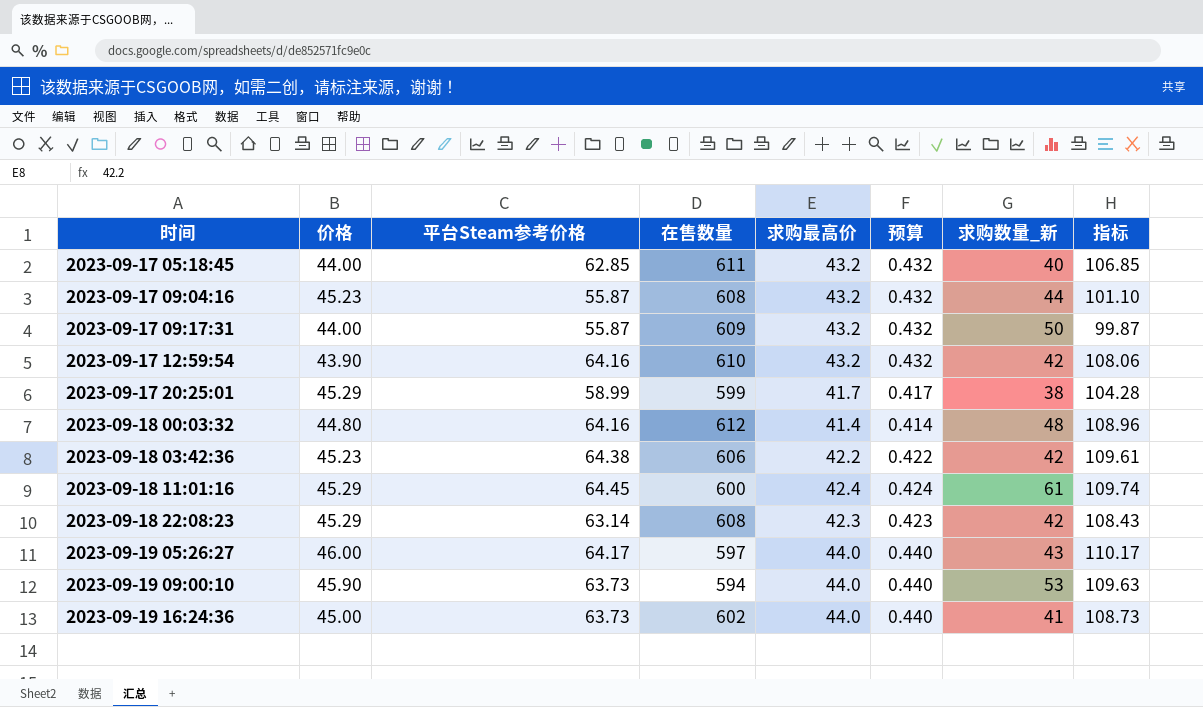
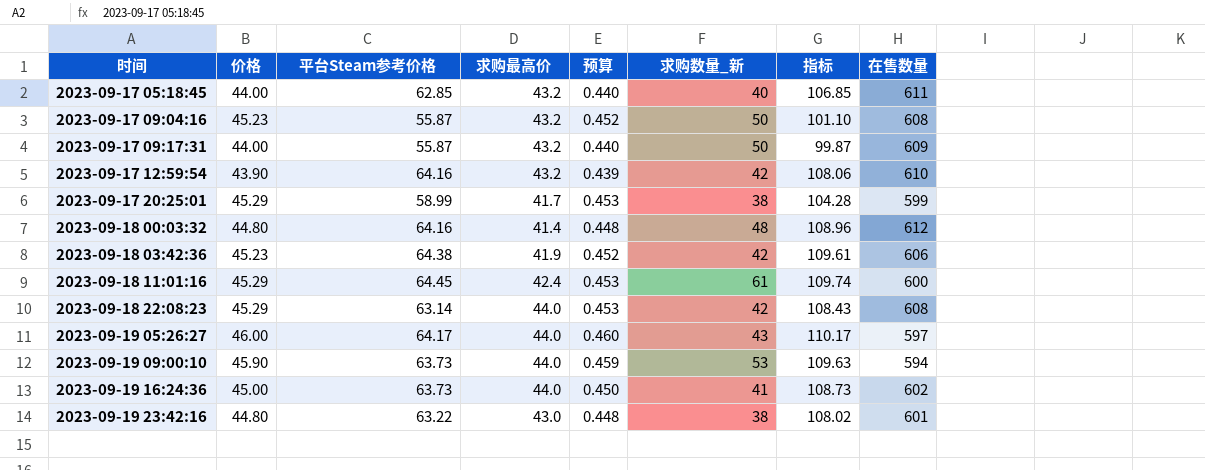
column 预算 | formula: [求购最高价] * 0.01 -> [价格] * 0.01
column 在售数量 | position: 4 -> 8
2023-09-17 09:04:16 | 求购数量_新: 44 -> 50
2023-09-18 03:42:36 | 求购最高价: 42.2 -> 41.9
2023-09-18 22:08:23 | 求购最高价: 42.3 -> 44.0
row 2023-09-19 23:42:16: none -> 44.80 | 63.22 | 43.0 | 0.448 | 38 | 108.02 | 601

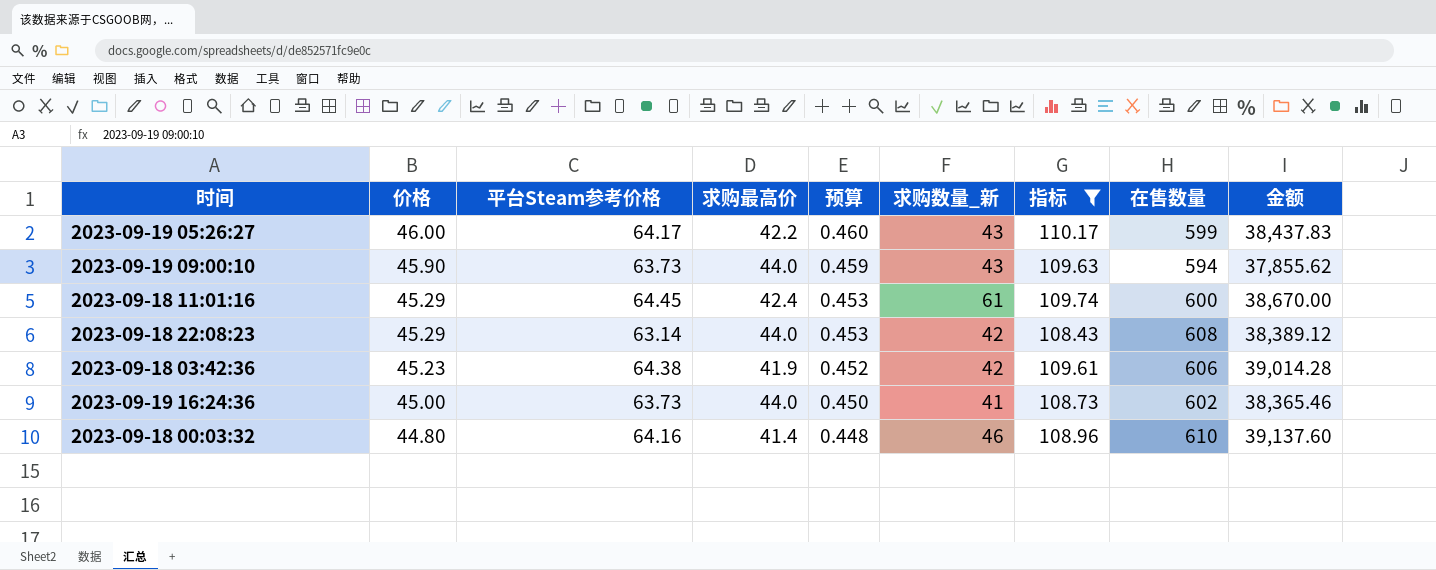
filter: none -> 指标 >= 108.43
row order: 时间 ascending -> 价格 descending
column 金额 | formula: none -> [平台Steam参考价格] * [在售数量]
2023-09-19 05:26:27 | 求购最高价: 44.0 -> 42.2
2023-09-19 05:26:27 | 在售数量: 597 -> 599
2023-09-19 09:00:10 | 求购数量_新: 53 -> 43
2023-09-18 00:03:32 | 求购数量_新: 48 -> 46
2023-09-18 00:03:32 | 在售数量: 612 -> 610

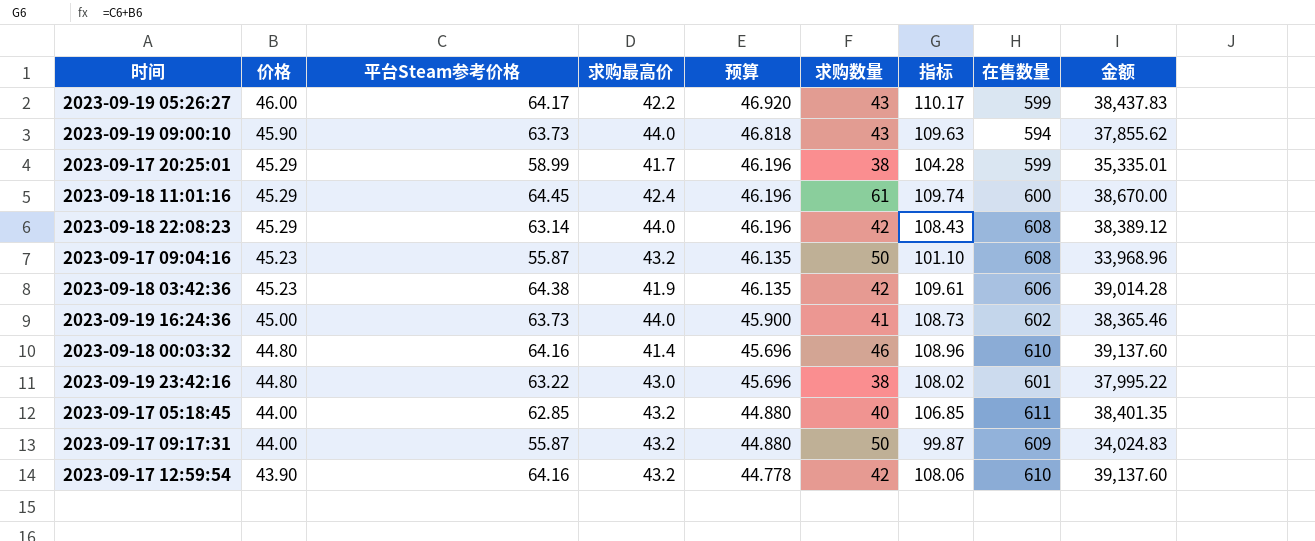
filter: 指标 >= 108.43 -> none
column 预算 | formula: [价格] * 0.01 -> [价格] * 1.02
column name: 求购数量_新 -> 求购数量

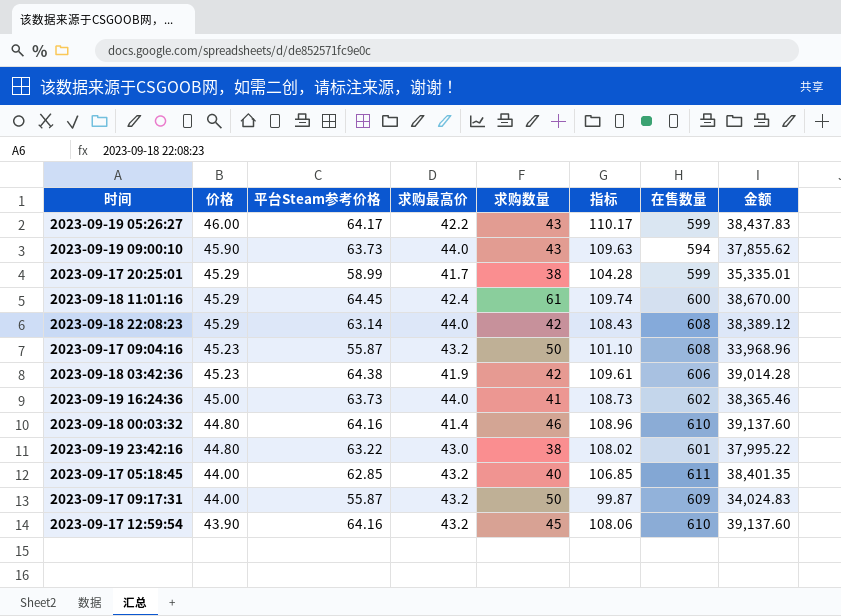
column 预算 | formula: [价格] * 1.02 -> none
2023-09-17 12:59:54 | 求购数量: 42 -> 45

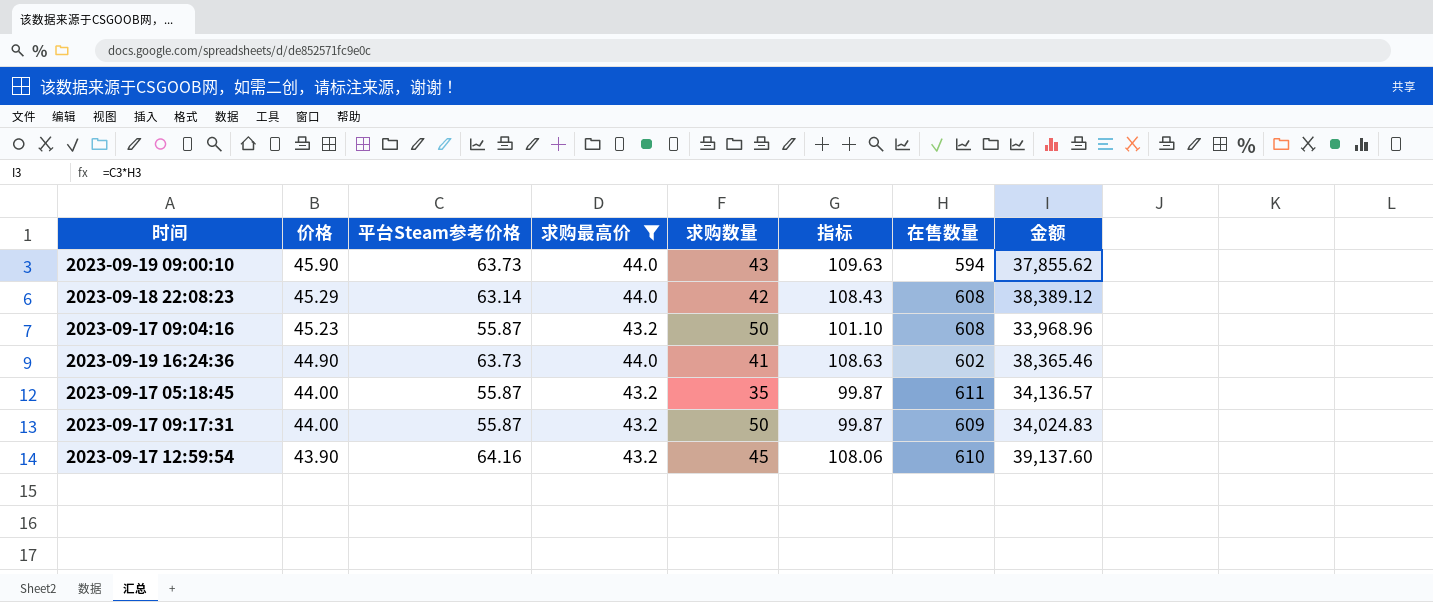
filter: none -> 求购最高价 >= 43.2
2023-09-19 16:24:36 | 价格: 45.00 -> 44.90
2023-09-19 16:24:36 | 指标: 108.73 -> 108.63
2023-09-17 05:18:45 | 平台Steam参考价格: 62.85 -> 55.87
2023-09-17 05:18:45 | 求购数量: 40 -> 35
2023-09-17 05:18:45 | 指标: 106.85 -> 99.87
2023-09-17 05:18:45 | 金额: 38,401.35 -> 34,136.57

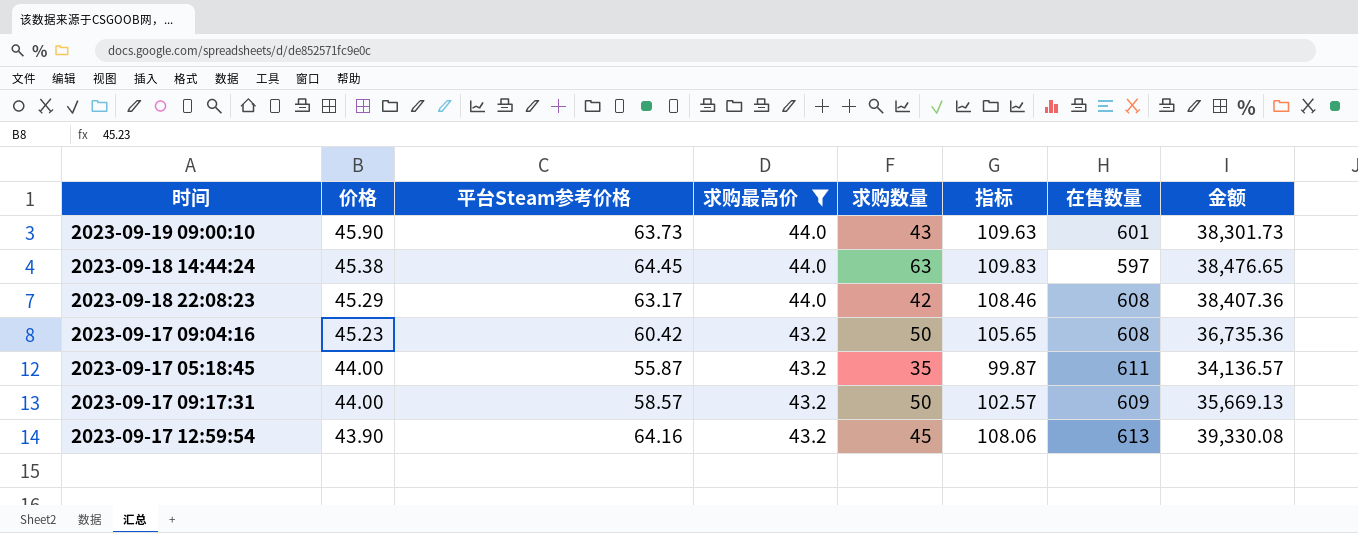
row 2023-09-19 16:24:36: 44.90 | 63.73 | 44.0 | 41 | 108.63 | 602 | 38,365.46 -> none
2023-09-19 09:00:10 | 在售数量: 594 -> 601
2023-09-19 09:00:10 | 金额: 37,855.62 -> 38,301.73
row 2023-09-18 14:44:24: none -> 45.38 | 64.45 | 44.0 | 63 | 109.83 | 597 | 38,476.65
2023-09-18 22:08:23 | 平台Steam参考价格: 63.14 -> 63.17
2023-09-18 22:08:23 | 指标: 108.43 -> 108.46
2023-09-18 22:08:23 | 金额: 38,389.12 -> 38,407.36
2023-09-17 09:04:16 | 平台Steam参考价格: 55.87 -> 60.42
2023-09-17 09:04:16 | 指标: 101.10 -> 105.65
2023-09-17 09:04:16 | 金额: 33,968.96 -> 36,735.36
2023-09-17 09:17:31 | 平台Steam参考价格: 55.87 -> 58.57
2023-09-17 09:17:31 | 指标: 99.87 -> 102.57
2023-09-17 09:17:31 | 金额: 34,024.83 -> 35,669.13
2023-09-17 12:59:54 | 在售数量: 610 -> 613
2023-09-17 12:59:54 | 金额: 39,137.60 -> 39,330.08

